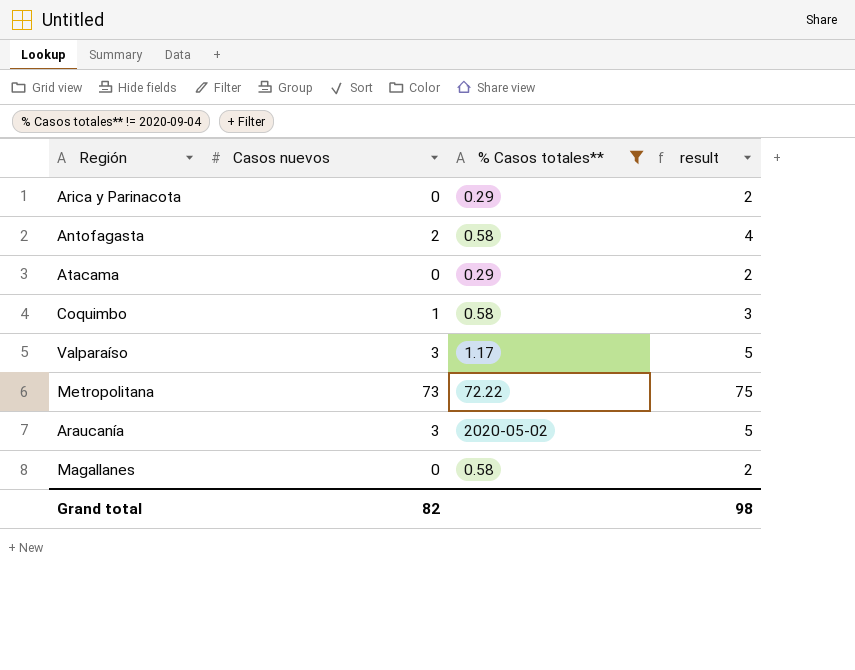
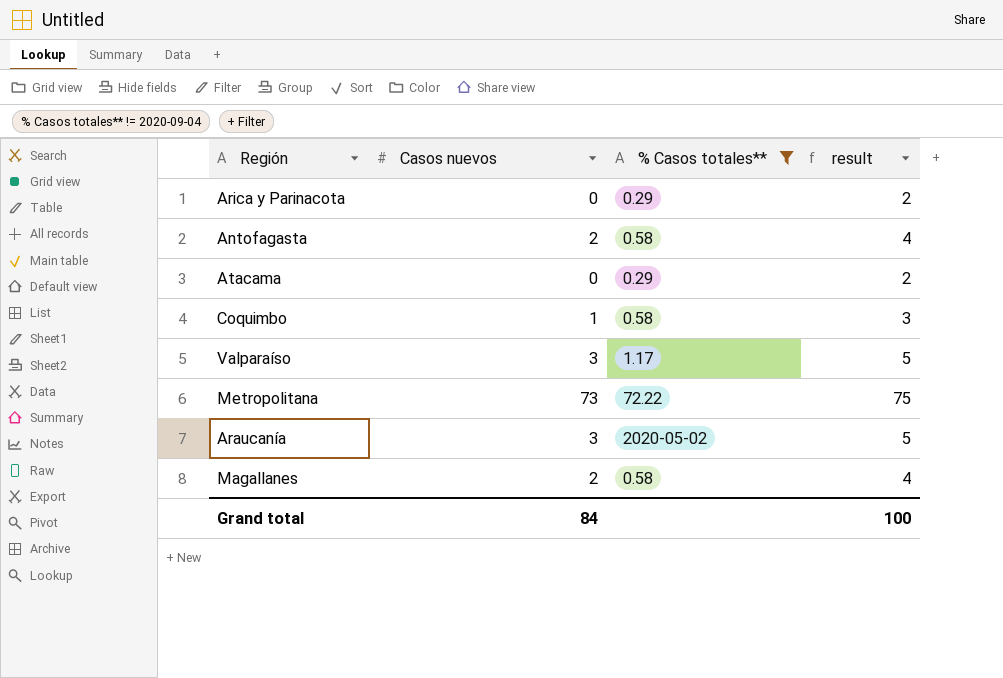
Magallanes | Casos nuevos: 0 -> 2
Magallanes | result: 2 -> 4
Grand total | Casos nuevos: 82 -> 84
Grand total | result: 98 -> 100

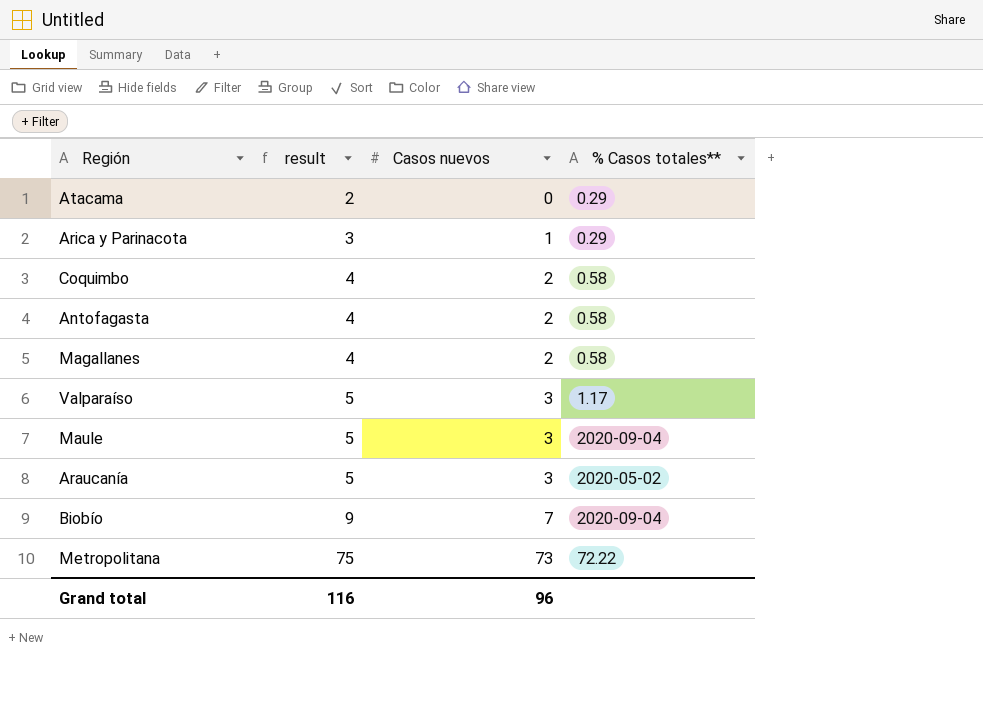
filter: % Casos totales** != 2020-09-04 -> none
row order: none -> result ascending
column result | position: 4 -> 2
Arica y Parinacota | result: 2 -> 3
Arica y Parinacota | Casos nuevos: 0 -> 1
Coquimbo | result: 3 -> 4
Coquimbo | Casos nuevos: 1 -> 2
Grand total | result: 100 -> 116
Grand total | Casos nuevos: 84 -> 96

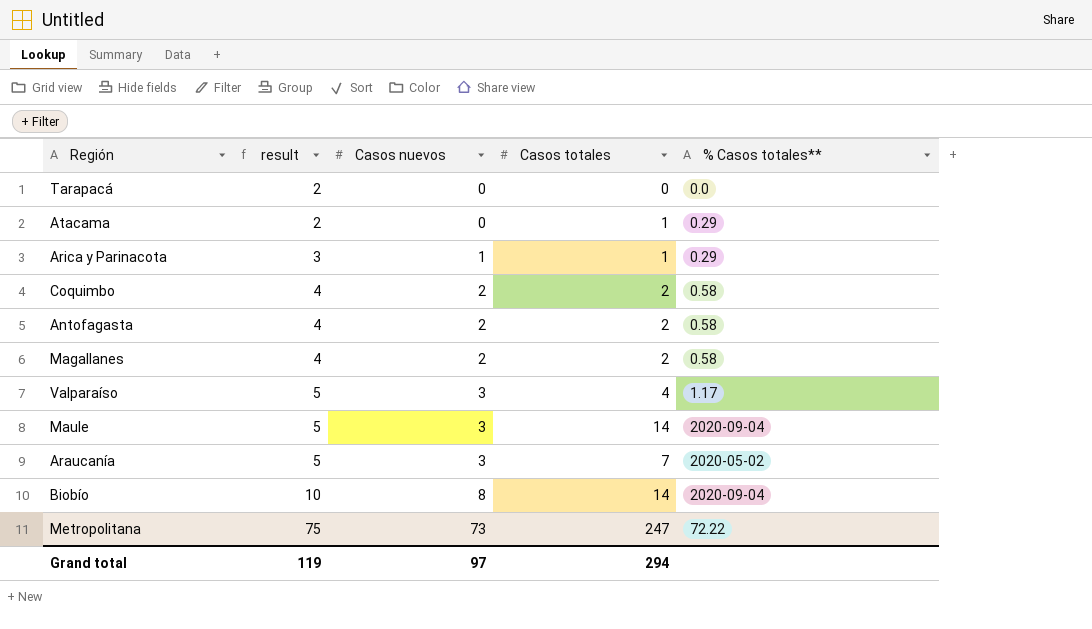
column Casos totales | position: none -> 4
row Tarapacá: none -> 2 | 0 | 0 | 0.0
Biobío | result: 9 -> 10
Biobío | Casos nuevos: 7 -> 8
Grand total | result: 116 -> 119
Grand total | Casos nuevos: 96 -> 97

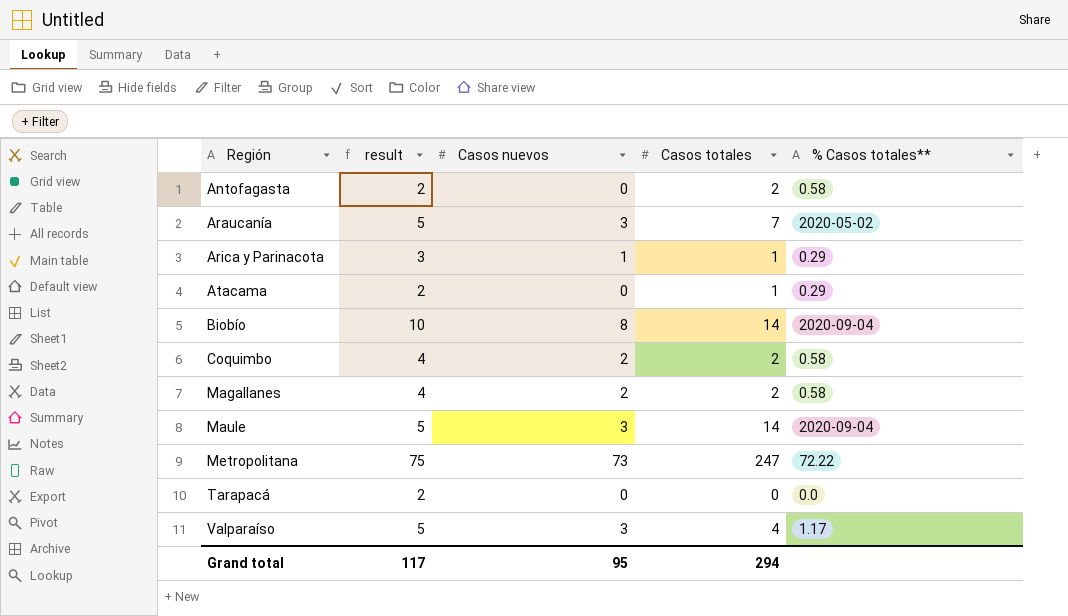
row order: result ascending -> Región ascending
Antofagasta | result: 4 -> 2
Antofagasta | Casos nuevos: 2 -> 0
Grand total | result: 119 -> 117
Grand total | Casos nuevos: 97 -> 95

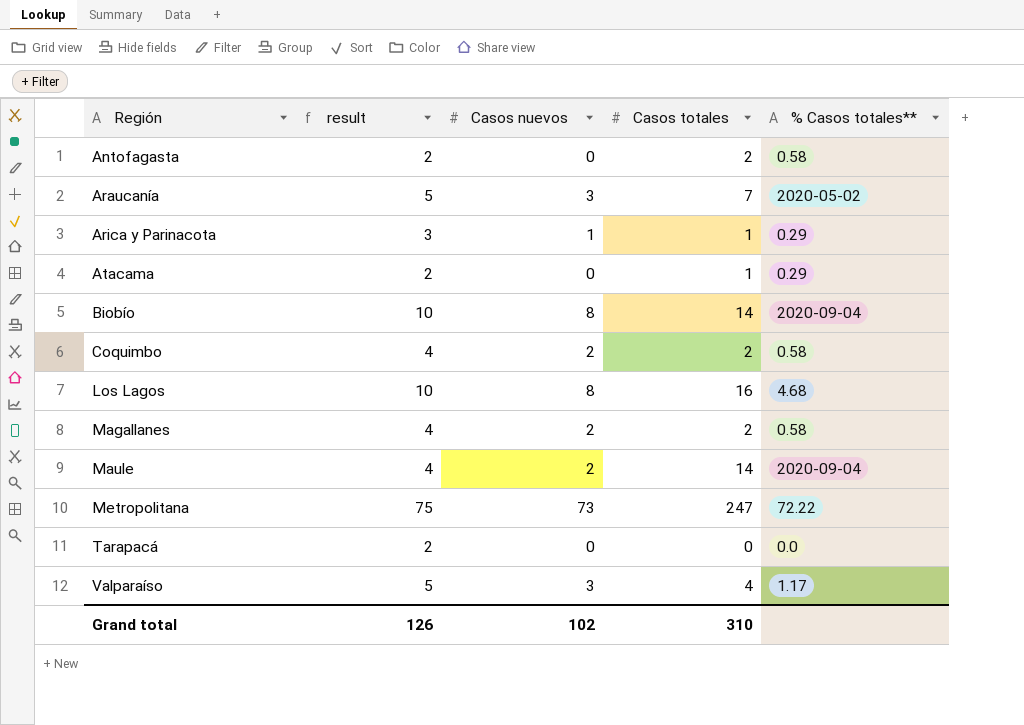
row Los Lagos: none -> 10 | 8 | 16 | 4.68
Maule | result: 5 -> 4
Maule | Casos nuevos: 3 -> 2
Grand total | result: 117 -> 126
Grand total | Casos nuevos: 95 -> 102
Grand total | Casos totales: 294 -> 310

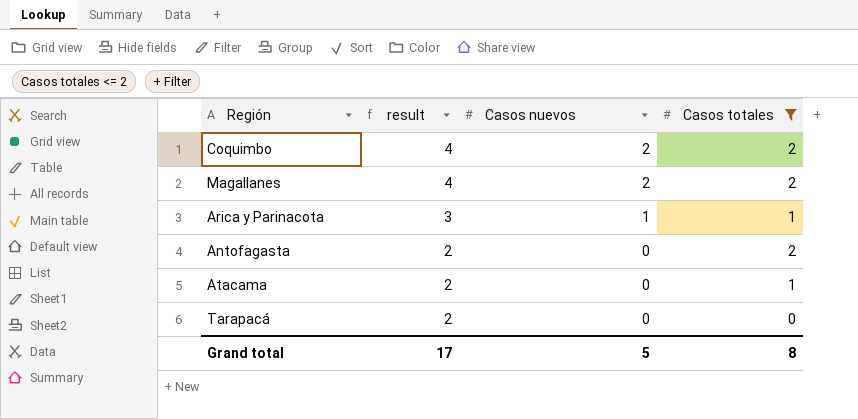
filter: none -> Casos totales <= 2
row order: Región ascending -> result descending
column % Casos totales** | position: 5 -> none
Grand total | result: 126 -> 17
Grand total | Casos nuevos: 102 -> 5
Grand total | Casos totales: 310 -> 8

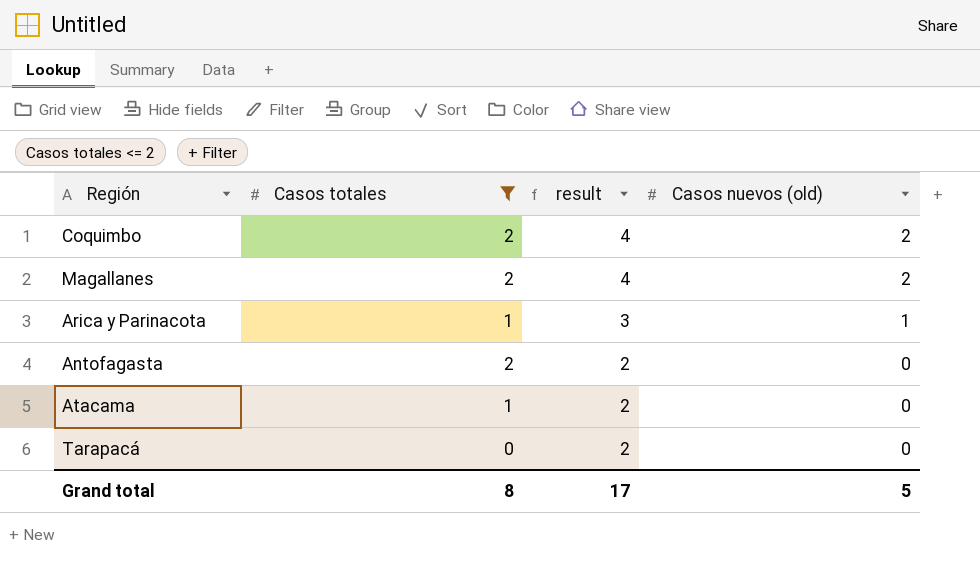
column Casos totales | position: 4 -> 2
column name: Casos nuevos -> Casos nuevos (old)

